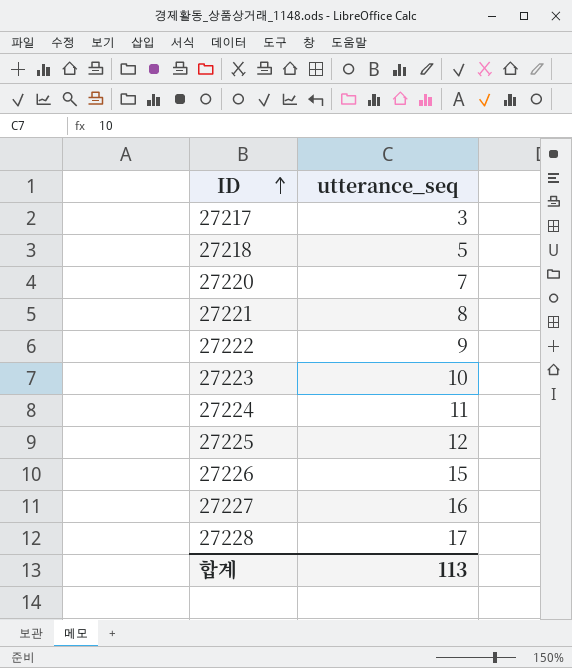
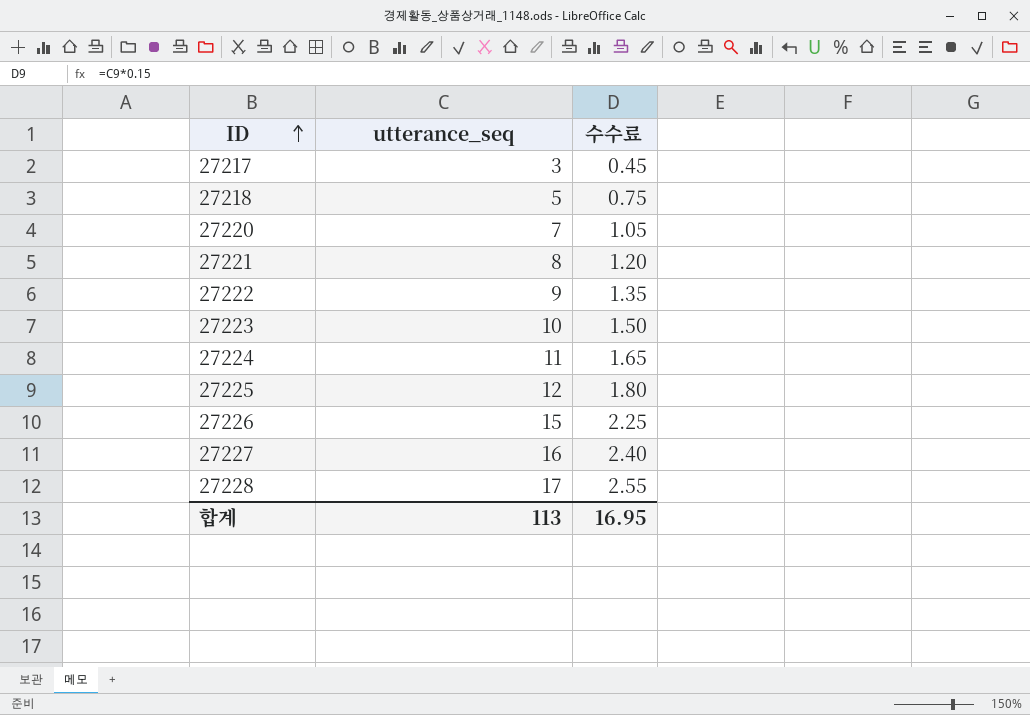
column 수수료 | formula: none -> [utterance_seq] * 0.15

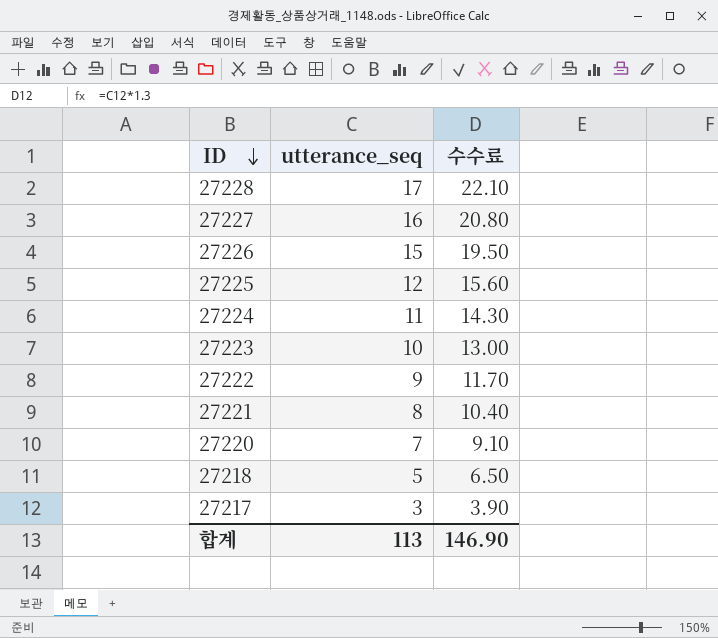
row order: ID ascending -> ID descending
column 수수료 | formula: [utterance_seq] * 0.15 -> [utterance_seq] * 1.3
합계 | 수수료: 16.95 -> 146.90

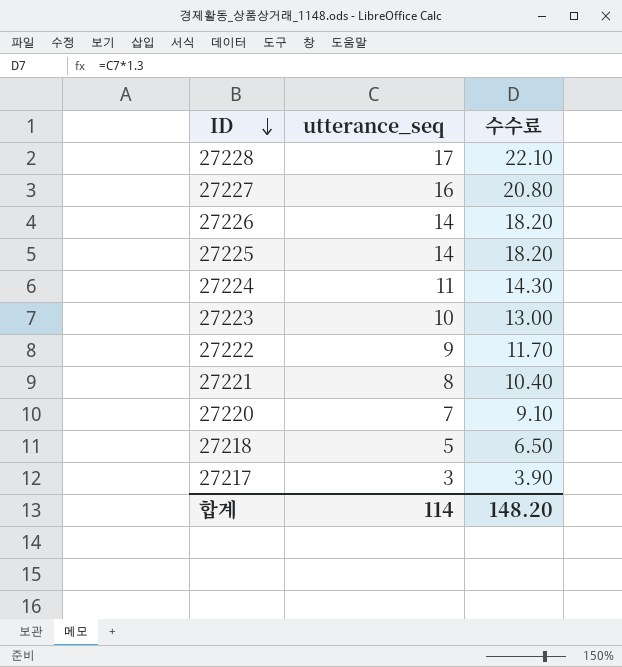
27226 | utterance_seq: 15 -> 14
27226 | 수수료: 19.50 -> 18.20
27225 | utterance_seq: 12 -> 14
27225 | 수수료: 15.60 -> 18.20
합계 | utterance_seq: 113 -> 114
합계 | 수수료: 146.90 -> 148.20

